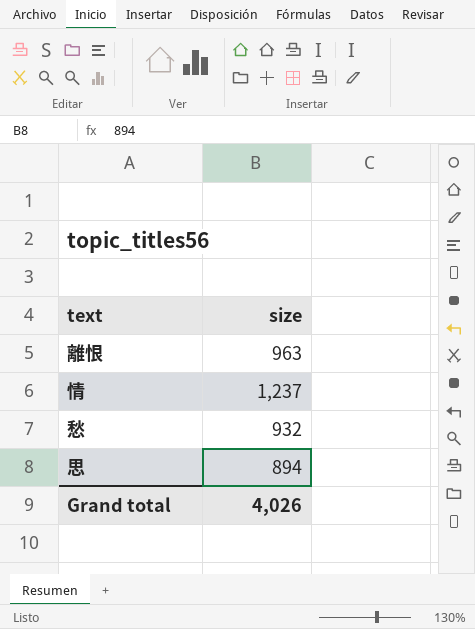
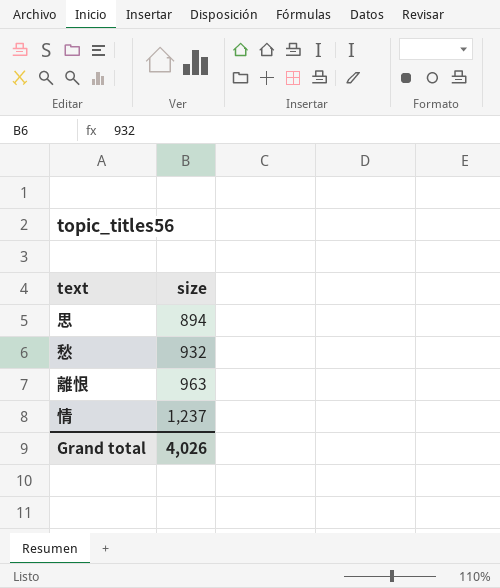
row order: none -> size ascending

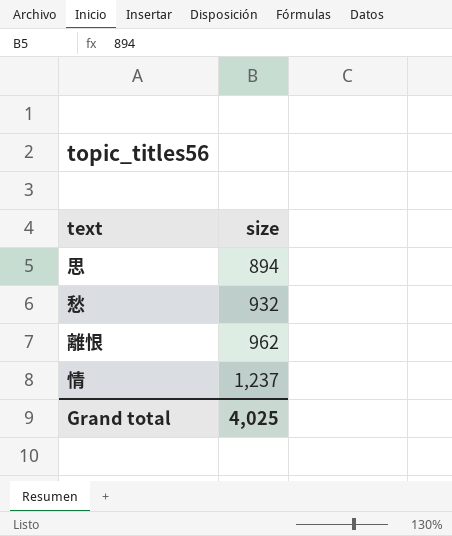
離恨 | size: 963 -> 962
Grand total | size: 4,026 -> 4,025

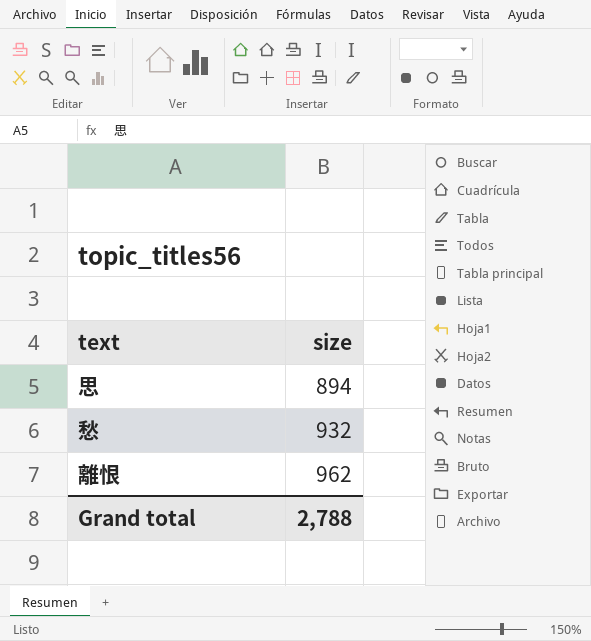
row 情: 1,237 -> none
Grand total | size: 4,025 -> 2,788

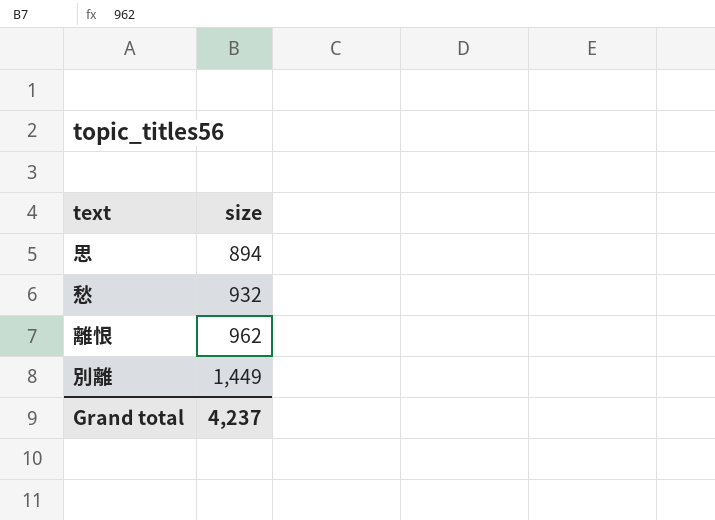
row 別離: none -> 1,449
Grand total | size: 2,788 -> 4,237

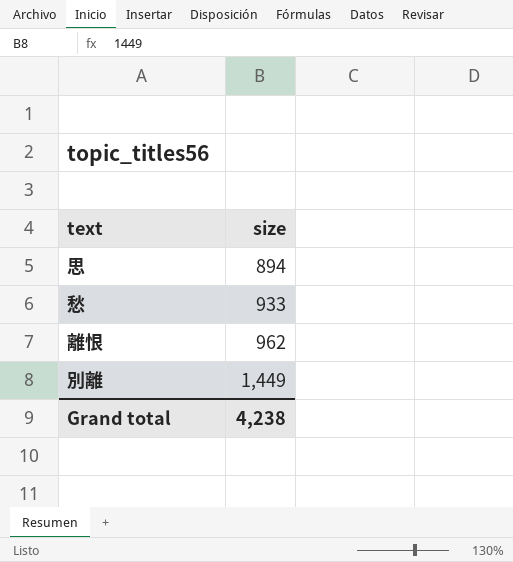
愁 | size: 932 -> 933
Grand total | size: 4,237 -> 4,238

